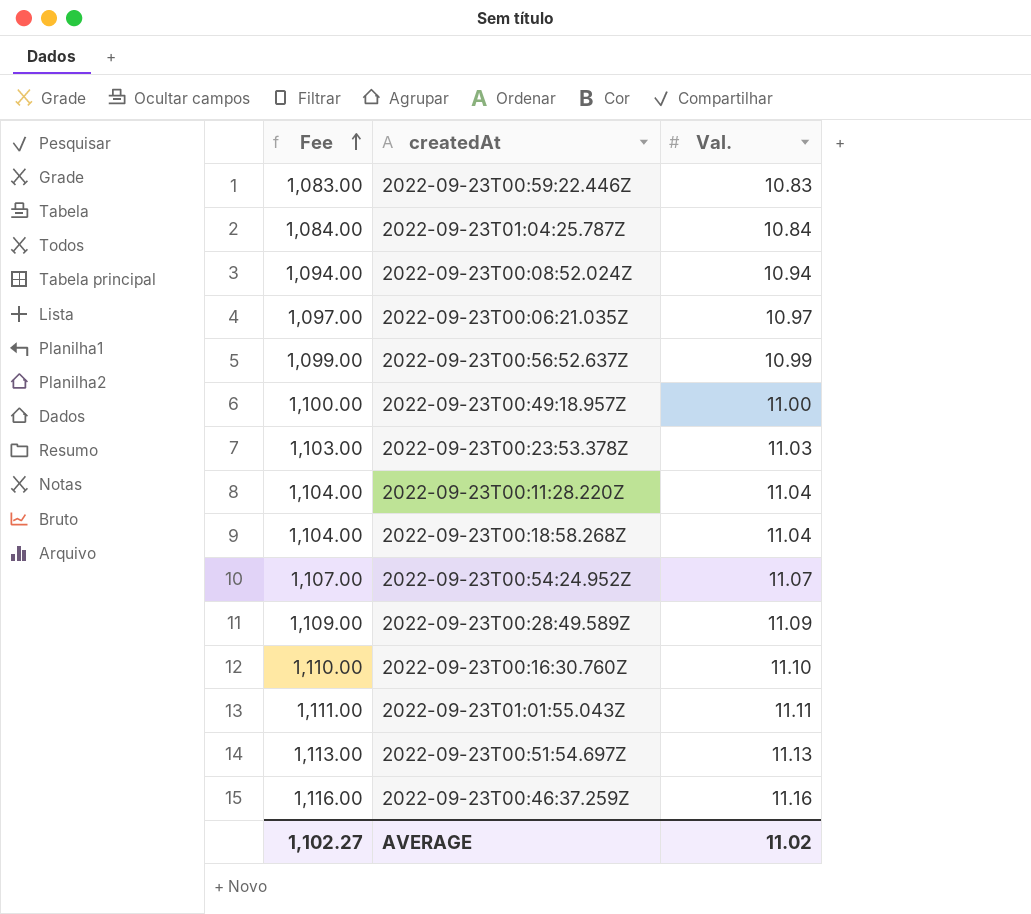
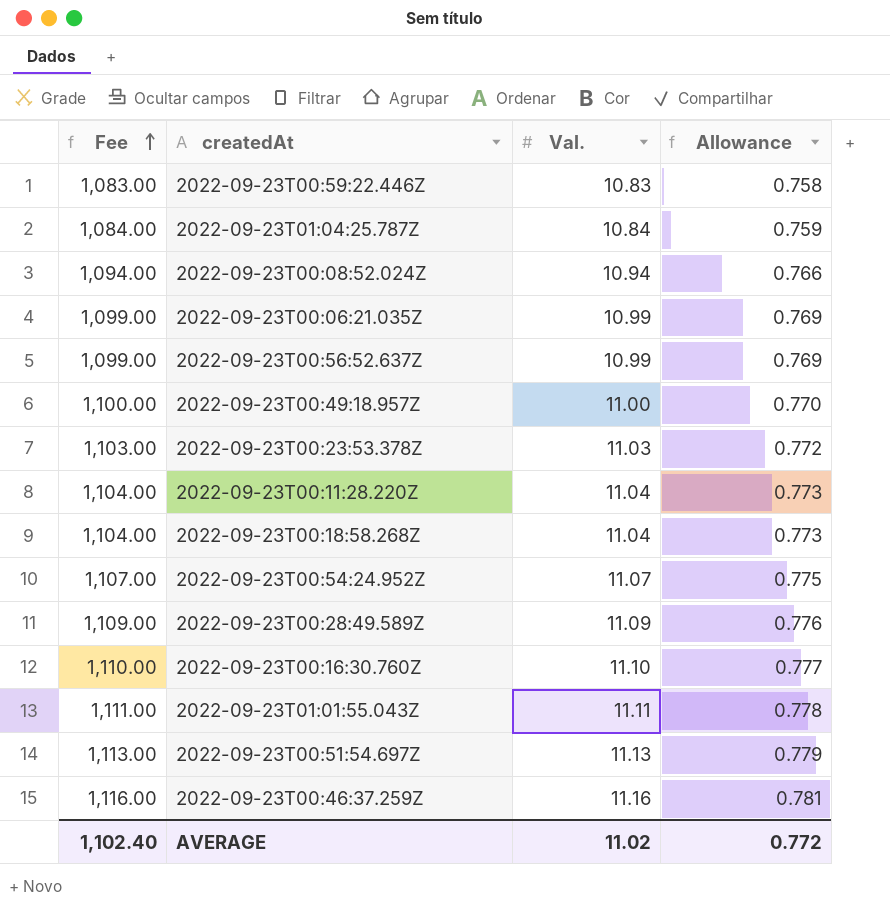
column Allowance | formula: none -> [Val.] * 0.07
2022-09-23T00:06:21.035Z | Fee: 1,097.00 -> 1,099.00
2022-09-23T00:06:21.035Z | Val.: 10.97 -> 10.99
AVERAGE | Fee: 1,102.27 -> 1,102.40

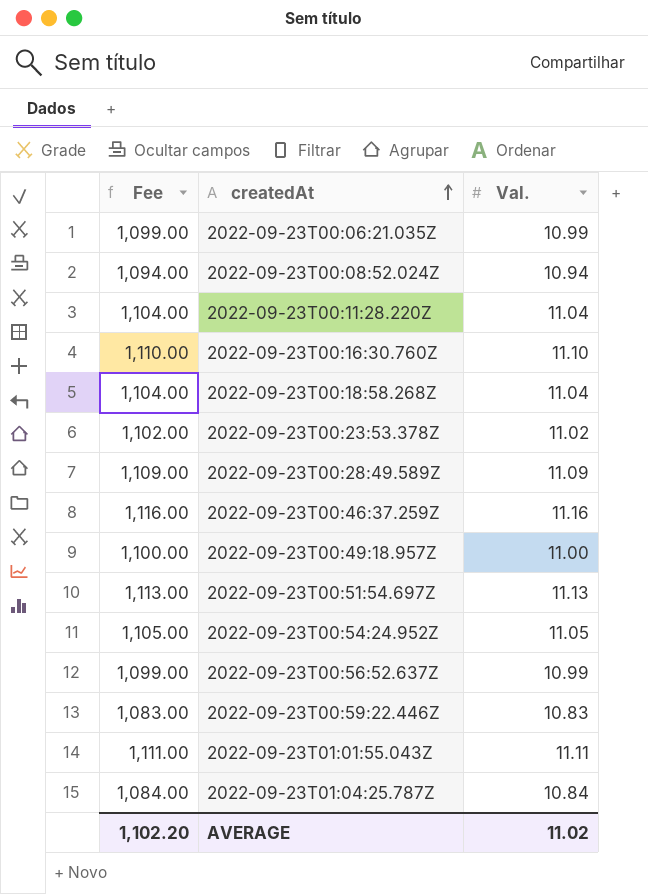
row order: Fee ascending -> createdAt ascending
column Allowance | formula: [Val.] * 0.07 -> none
2022-09-23T00:23:53.378Z | Fee: 1,103.00 -> 1,102.00
2022-09-23T00:23:53.378Z | Val.: 11.03 -> 11.02
2022-09-23T00:54:24.952Z | Fee: 1,107.00 -> 1,105.00
2022-09-23T00:54:24.952Z | Val.: 11.07 -> 11.05
AVERAGE | Fee: 1,102.40 -> 1,102.20

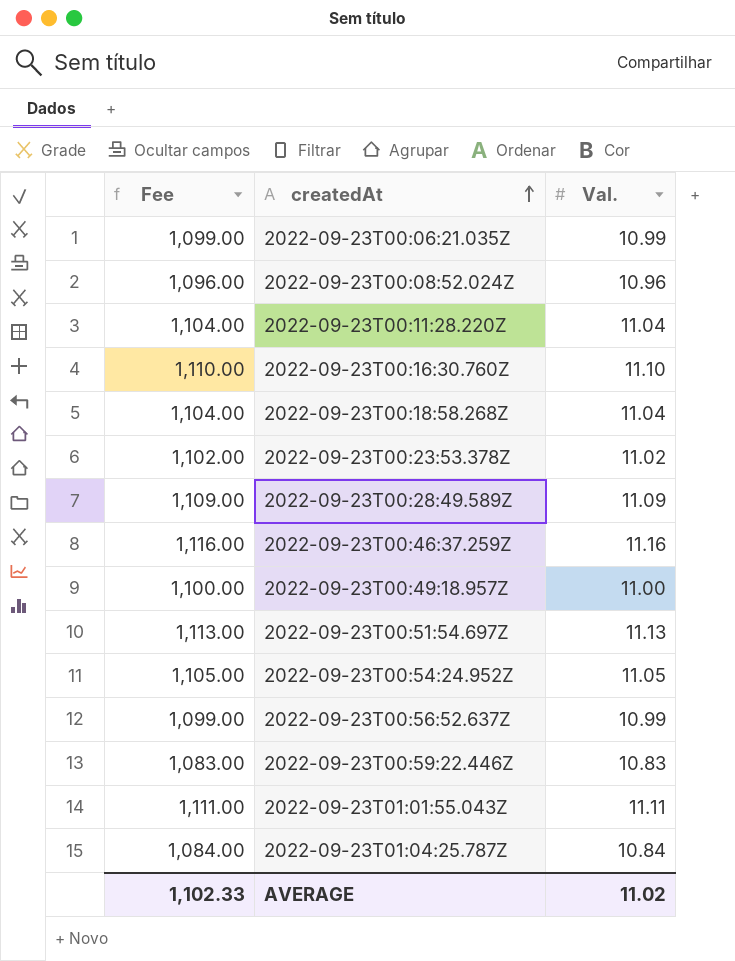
2022-09-23T00:08:52.024Z | Fee: 1,094.00 -> 1,096.00
2022-09-23T00:08:52.024Z | Val.: 10.94 -> 10.96
AVERAGE | Fee: 1,102.20 -> 1,102.33

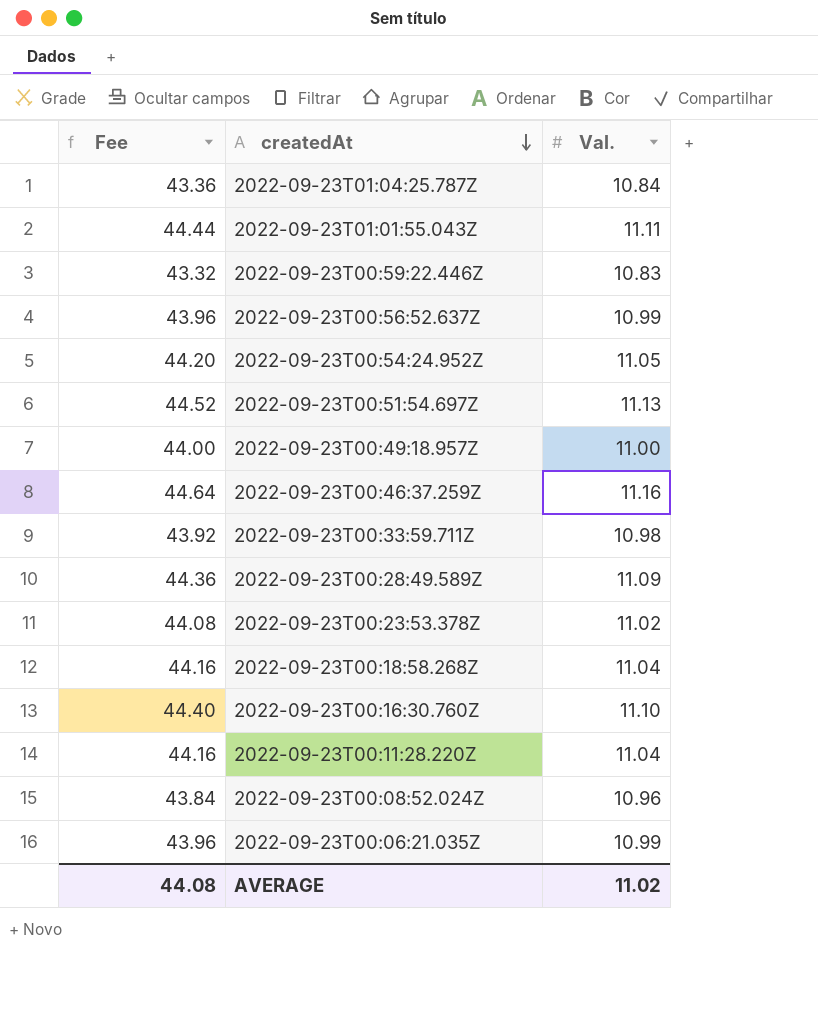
row order: createdAt ascending -> createdAt descending
column Fee | formula: [Val.] * 100 -> [Val.] * 4
row 2022-09-23T00:33:59.711Z: none -> 43.92 | 10.98
AVERAGE | Fee: 1,102.33 -> 44.08

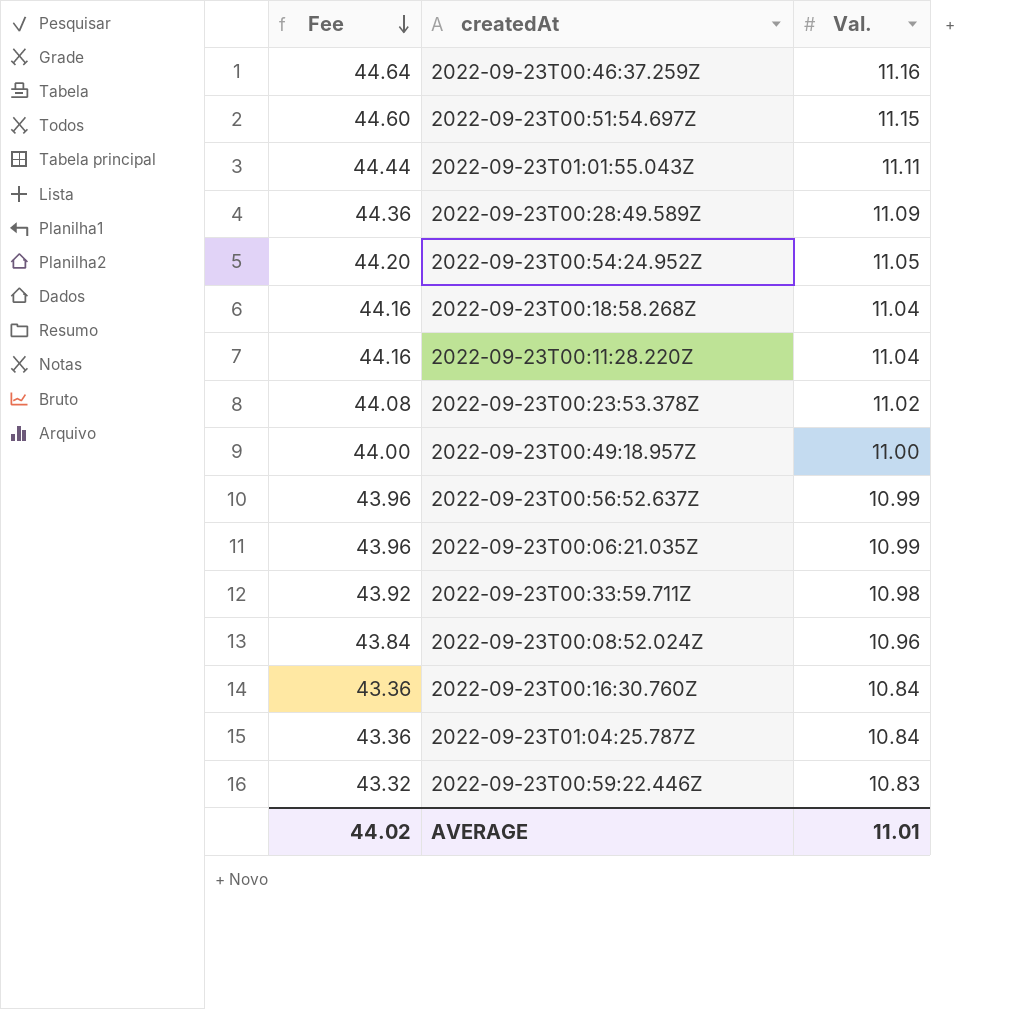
row order: createdAt descending -> Fee descending
2022-09-23T00:51:54.697Z | Fee: 44.52 -> 44.60
2022-09-23T00:51:54.697Z | Val.: 11.13 -> 11.15
2022-09-23T00:16:30.760Z | Fee: 44.40 -> 43.36
2022-09-23T00:16:30.760Z | Val.: 11.10 -> 10.84
AVERAGE | Fee: 44.08 -> 44.02
AVERAGE | Val.: 11.02 -> 11.01

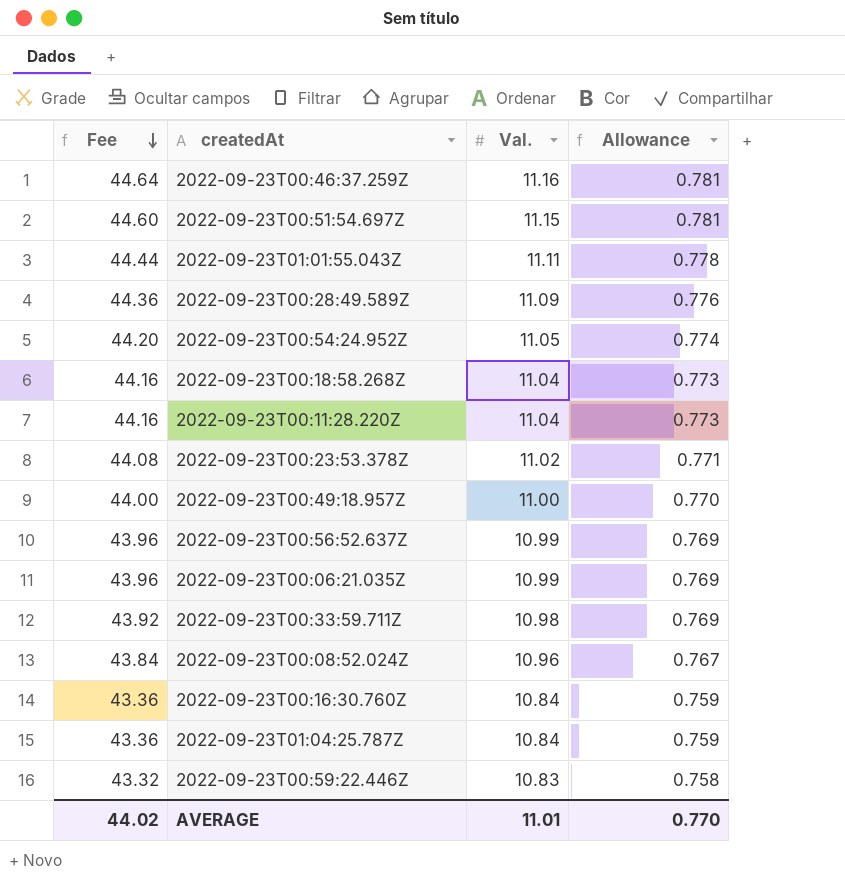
column Allowance | formula: none -> [Val.] * 0.07

